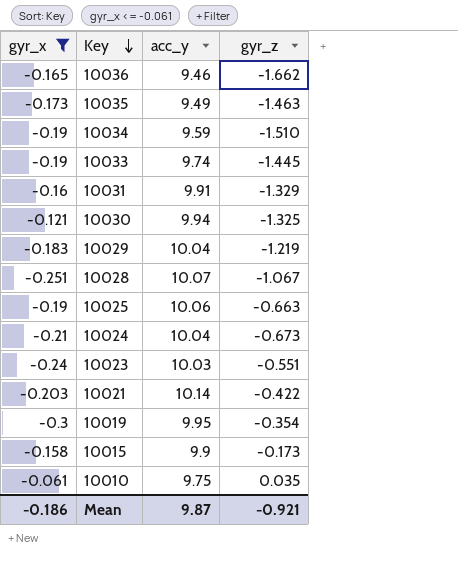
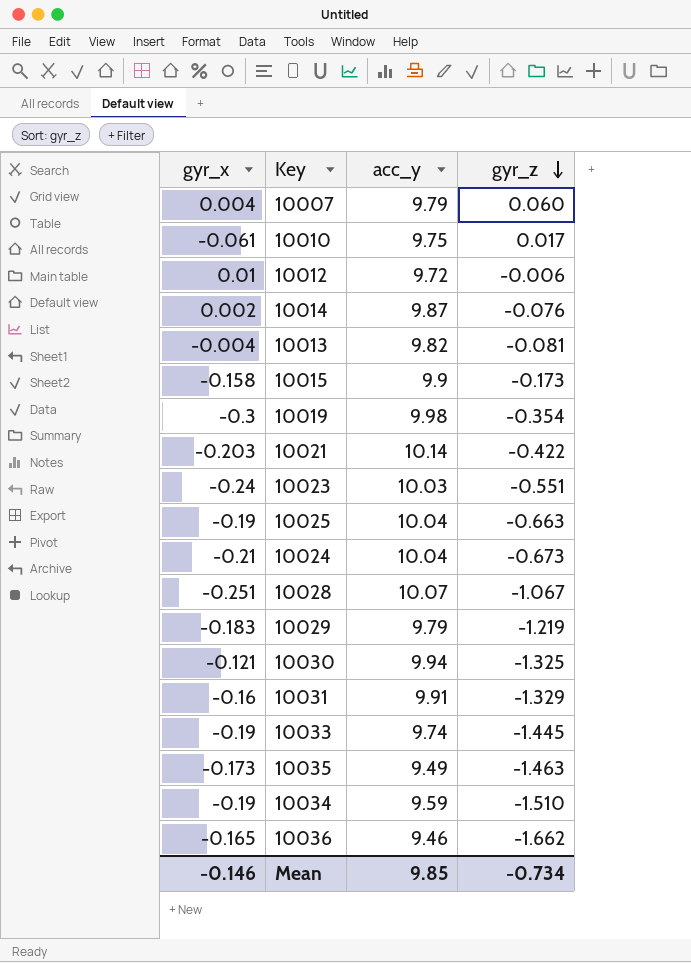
filter: gyr_x <= -0.061 -> none
row order: Key descending -> gyr_z descending
10010 | gyr_z: 0.035 -> 0.017
10019 | acc_y: 9.95 -> 9.98
10025 | acc_y: 10.06 -> 10.04
10029 | acc_y: 10.04 -> 9.79
Mean | gyr_x: -0.186 -> -0.146
Mean | acc_y: 9.87 -> 9.85
Mean | gyr_z: -0.921 -> -0.734

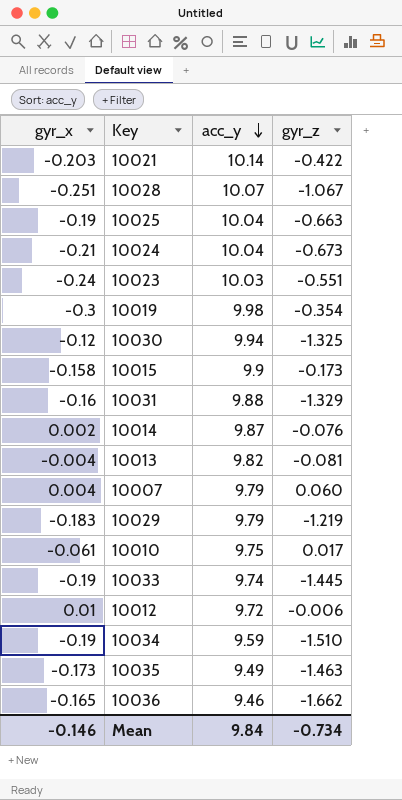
row order: gyr_z descending -> acc_y descending
10030 | gyr_x: -0.121 -> -0.12
10031 | acc_y: 9.91 -> 9.88
Mean | acc_y: 9.85 -> 9.84

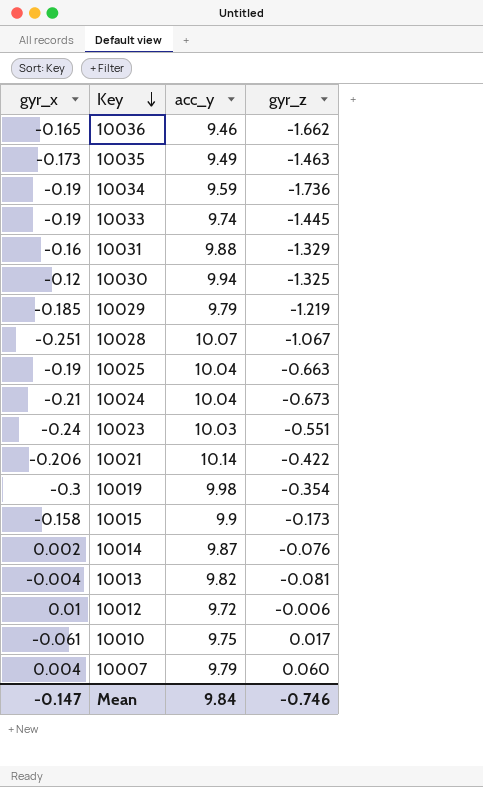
row order: acc_y descending -> Key descending
10034 | gyr_z: -1.510 -> -1.736
10029 | gyr_x: -0.183 -> -0.185
10021 | gyr_x: -0.203 -> -0.206
Mean | gyr_x: -0.146 -> -0.147
Mean | gyr_z: -0.734 -> -0.746

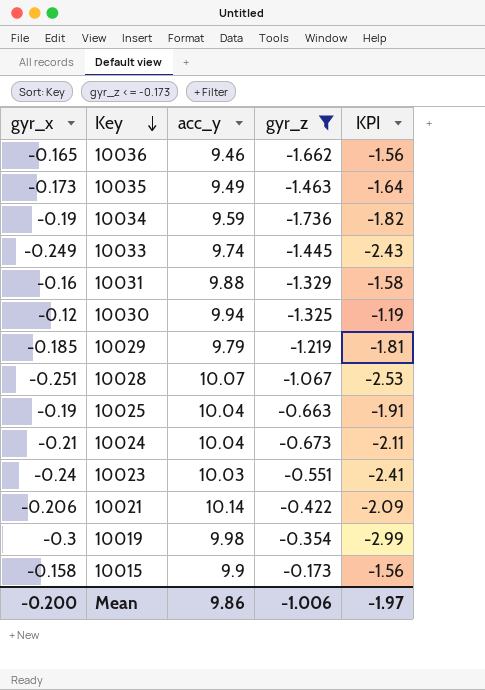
filter: none -> gyr_z <= -0.173
column KPI | formula: none -> [gyr_x] * [acc_y]
10033 | gyr_x: -0.19 -> -0.249
Mean | gyr_x: -0.147 -> -0.200
Mean | acc_y: 9.84 -> 9.86
Mean | gyr_z: -0.746 -> -1.006

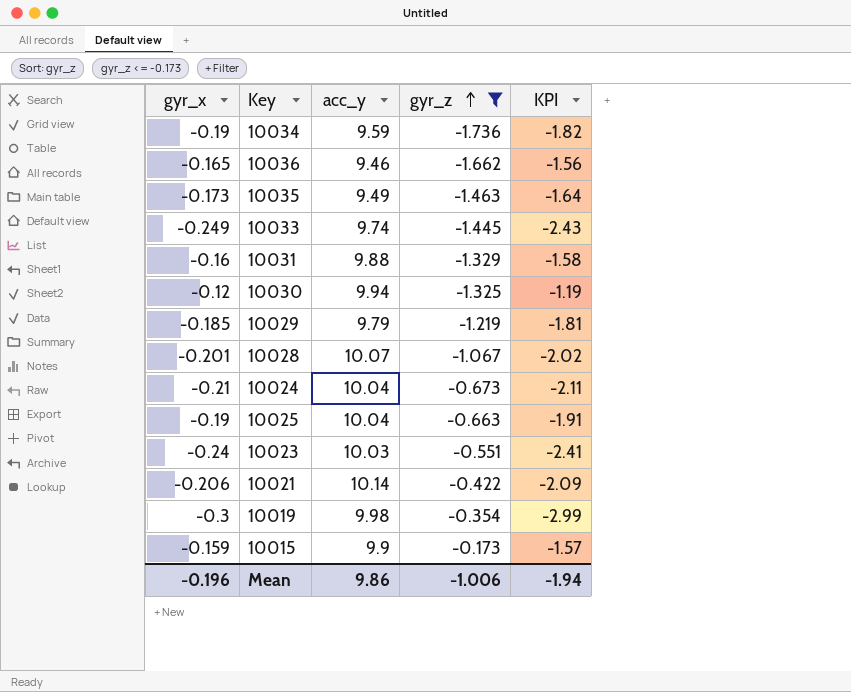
row order: Key descending -> gyr_z ascending
10028 | gyr_x: -0.251 -> -0.201
10028 | KPI: -2.53 -> -2.02
10015 | gyr_x: -0.158 -> -0.159
10015 | KPI: -1.56 -> -1.57
Mean | gyr_x: -0.200 -> -0.196
Mean | KPI: -1.97 -> -1.94

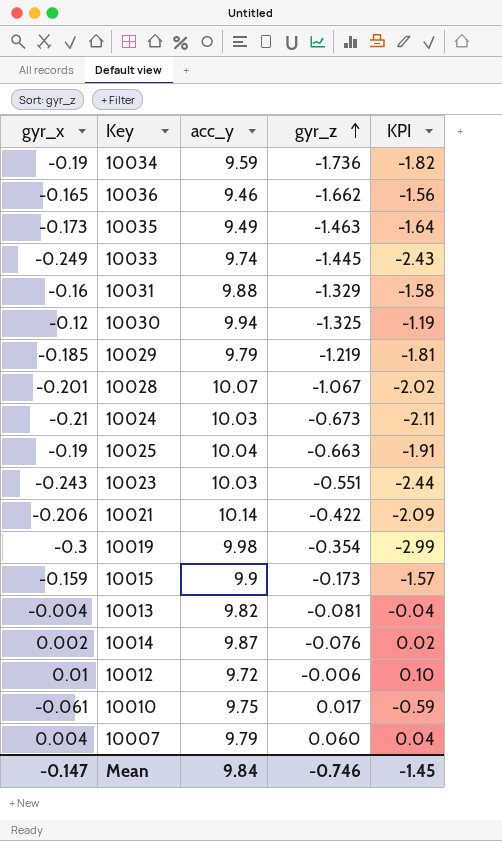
filter: gyr_z <= -0.173 -> none
10024 | acc_y: 10.04 -> 10.03
10023 | gyr_x: -0.24 -> -0.243
10023 | KPI: -2.41 -> -2.44
Mean | gyr_x: -0.196 -> -0.147
Mean | acc_y: 9.86 -> 9.84
Mean | gyr_z: -1.006 -> -0.746
Mean | KPI: -1.94 -> -1.45

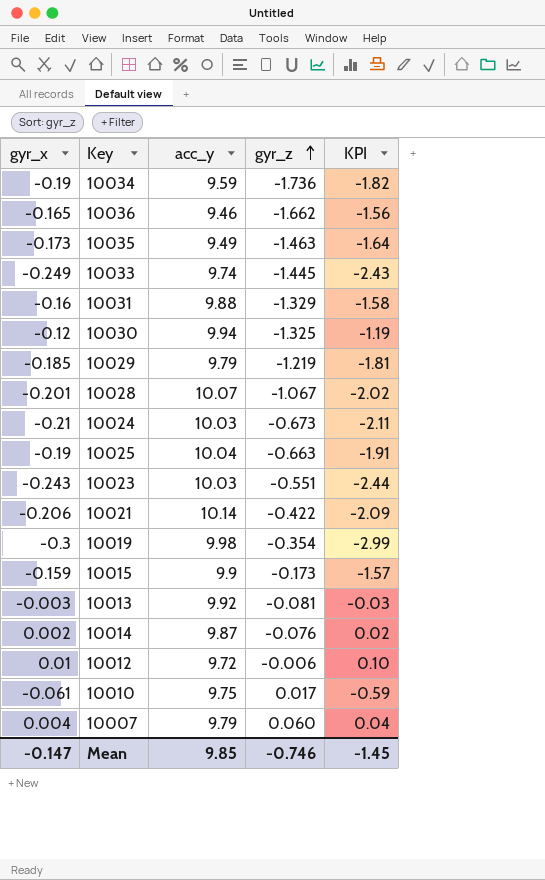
10013 | gyr_x: -0.004 -> -0.003
10013 | acc_y: 9.82 -> 9.92
10013 | KPI: -0.04 -> -0.03
Mean | acc_y: 9.84 -> 9.85

